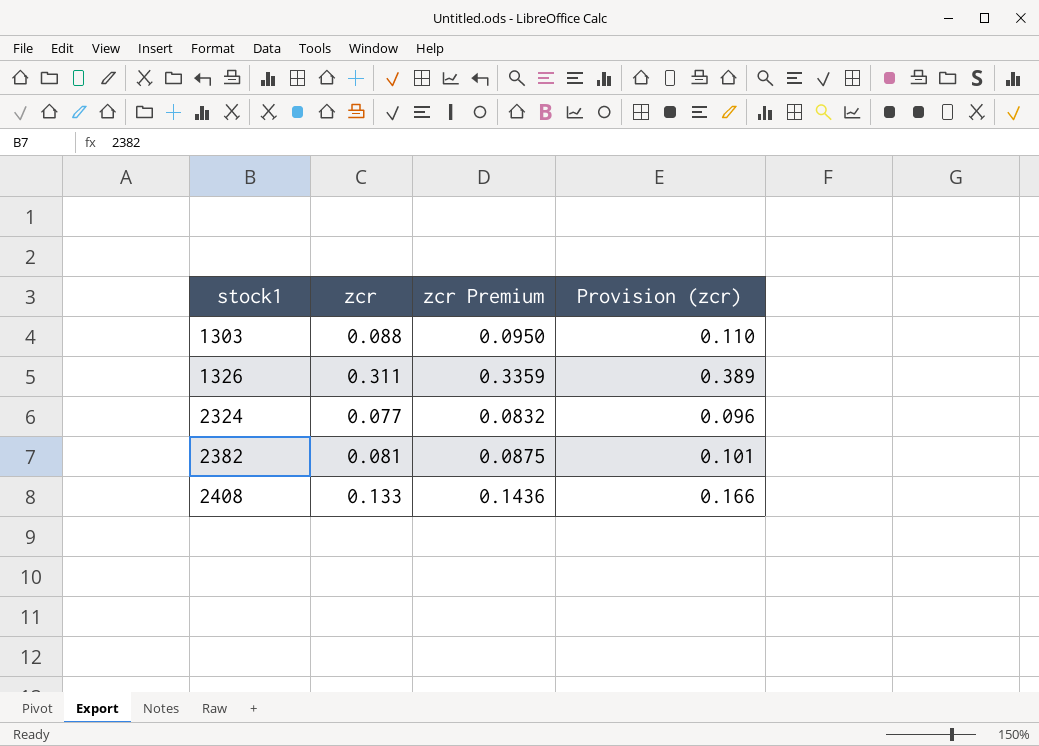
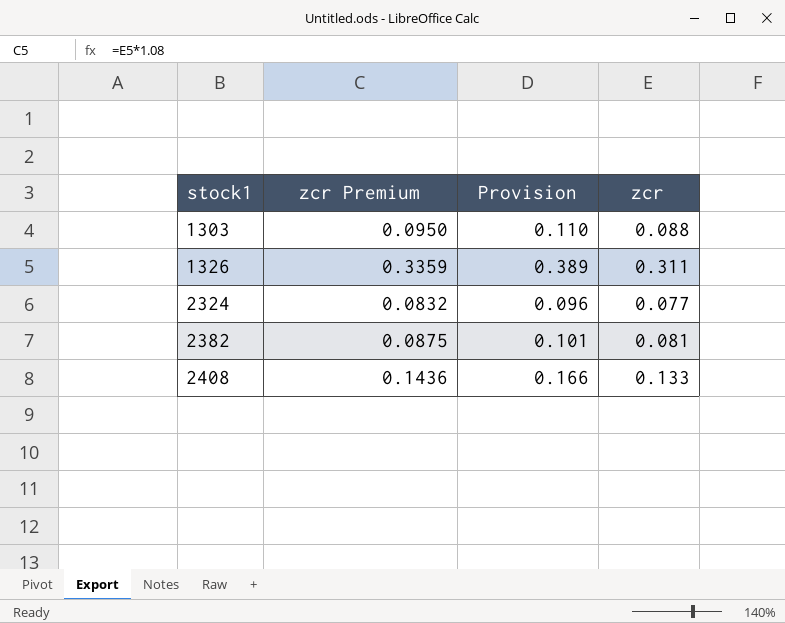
column name: Provision (zcr) -> Provision
column zcr | position: 2 -> 4

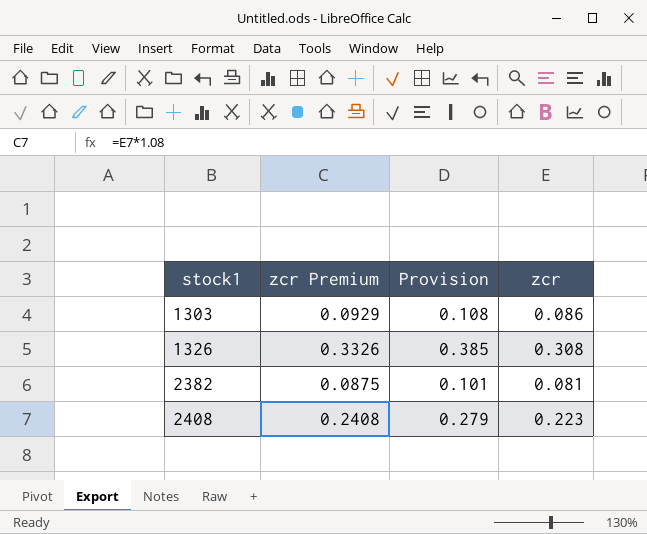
row 2324: 0.0832 | 0.096 | 0.077 -> none
1303 | zcr Premium: 0.0950 -> 0.0929
1303 | Provision: 0.110 -> 0.108
1303 | zcr: 0.088 -> 0.086
1326 | zcr Premium: 0.3359 -> 0.3326
1326 | Provision: 0.389 -> 0.385
1326 | zcr: 0.311 -> 0.308
2408 | zcr Premium: 0.1436 -> 0.2408
2408 | Provision: 0.166 -> 0.279
2408 | zcr: 0.133 -> 0.223

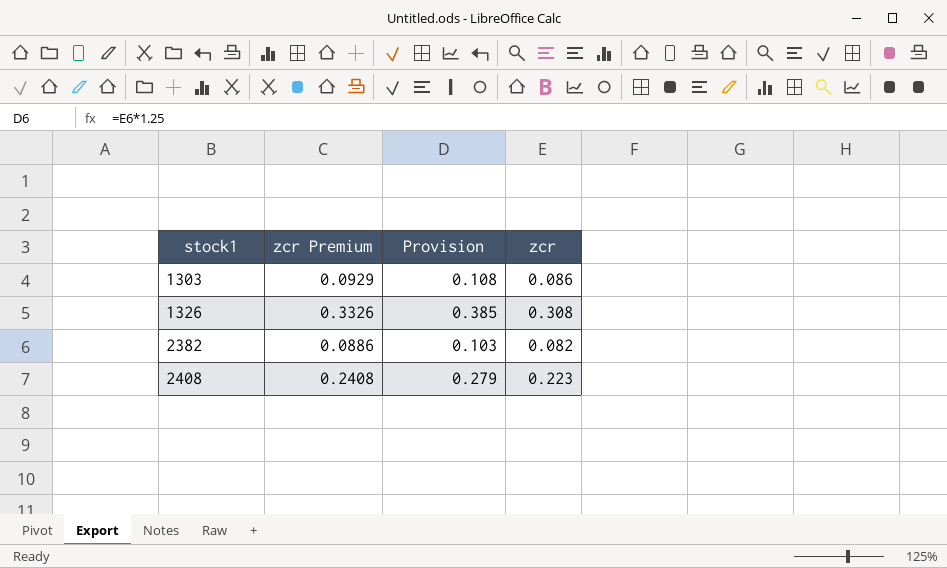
2382 | zcr Premium: 0.0875 -> 0.0886
2382 | Provision: 0.101 -> 0.103
2382 | zcr: 0.081 -> 0.082

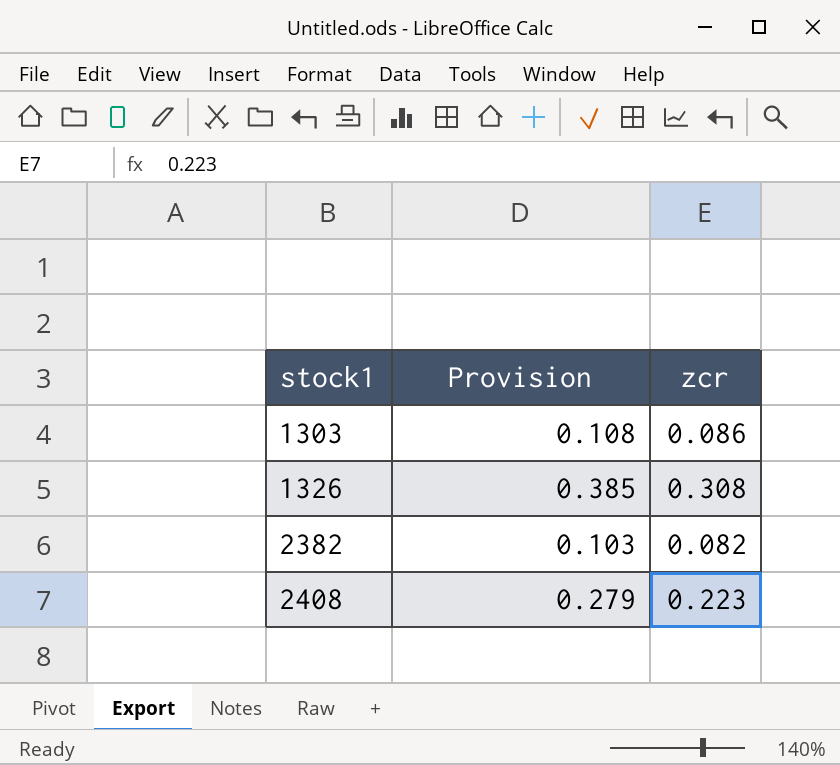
column zcr Premium | formula: [zcr] * 1.08 -> none

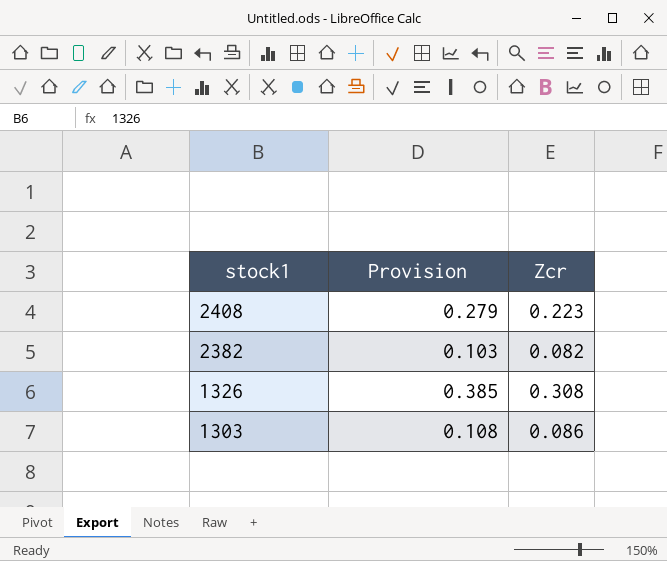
row order: stock1 ascending -> stock1 descending
column name: zcr -> Zcr

